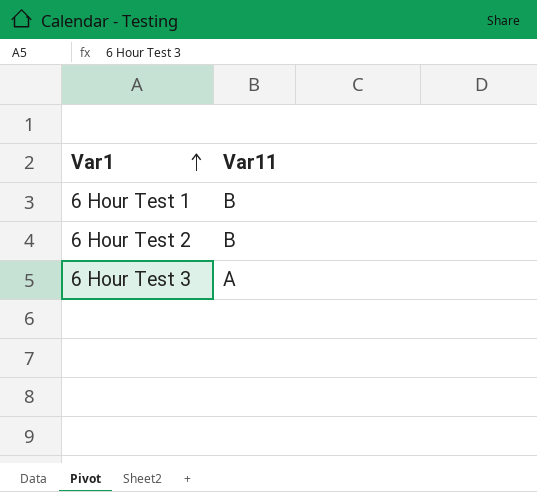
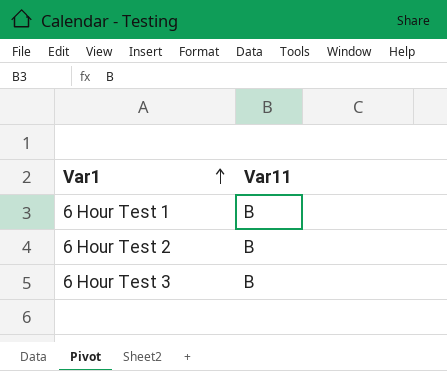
6 Hour Test 3 | Var11: A -> B

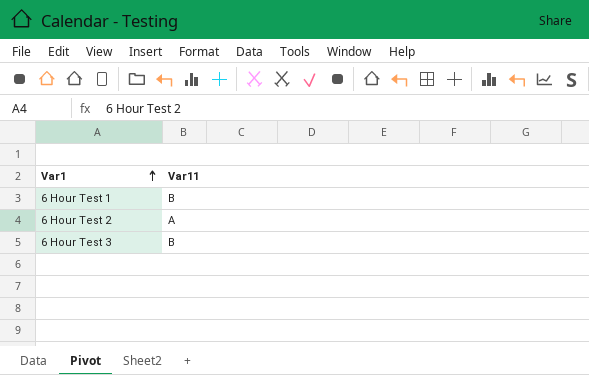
6 Hour Test 2 | Var11: B -> A

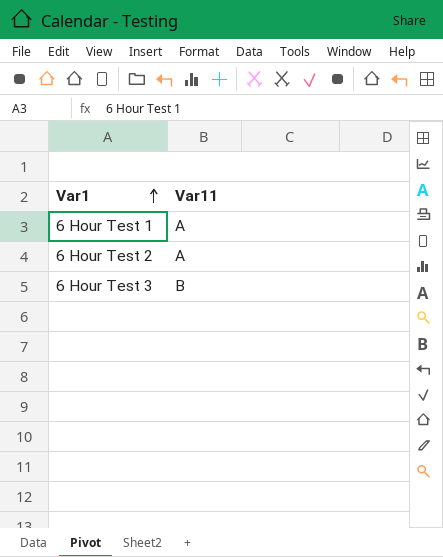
6 Hour Test 1 | Var11: B -> A

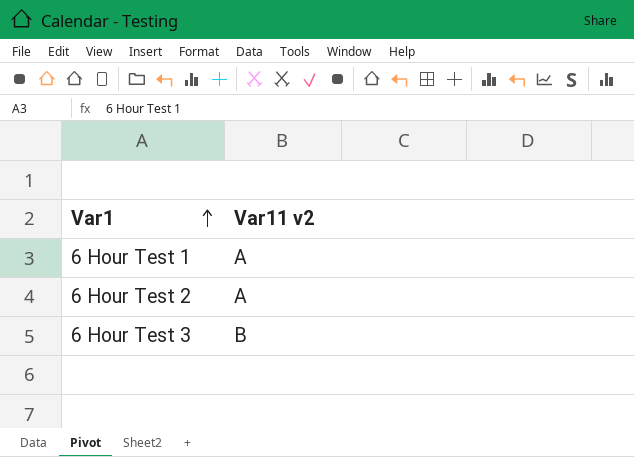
column name: Var11 -> Var11 v2

